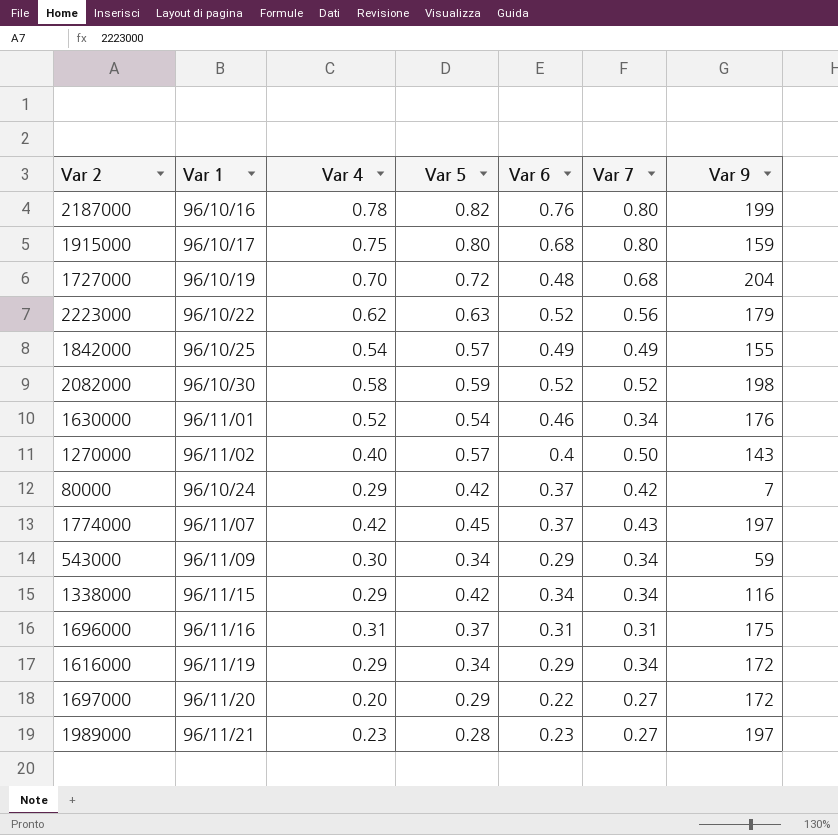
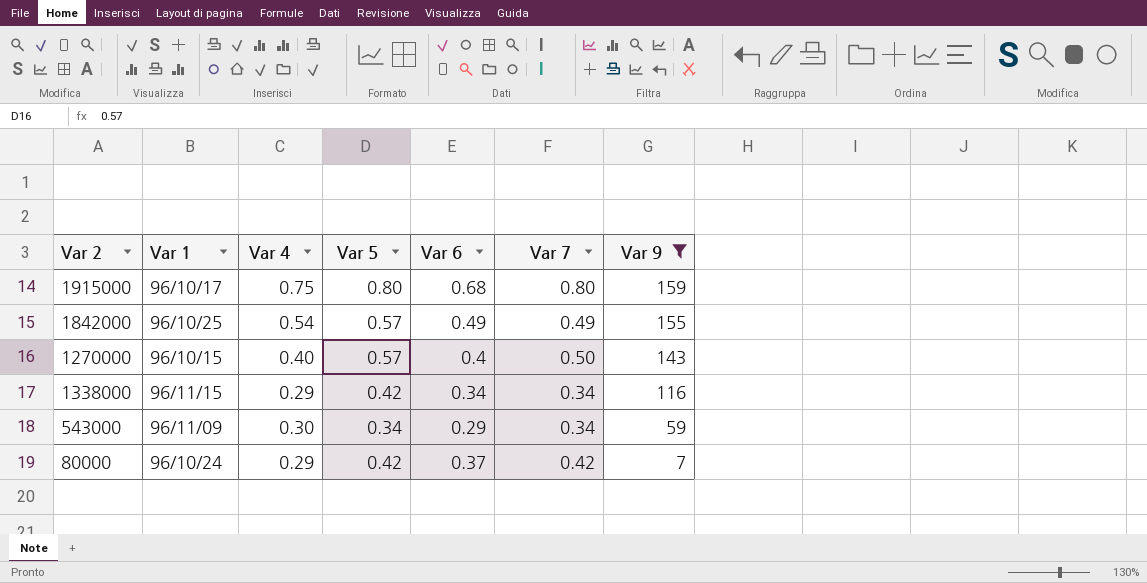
filter: none -> Var 9 <= 159
row order: none -> Var 9 descending
1270000 | Var 1: 96/11/02 -> 96/10/15

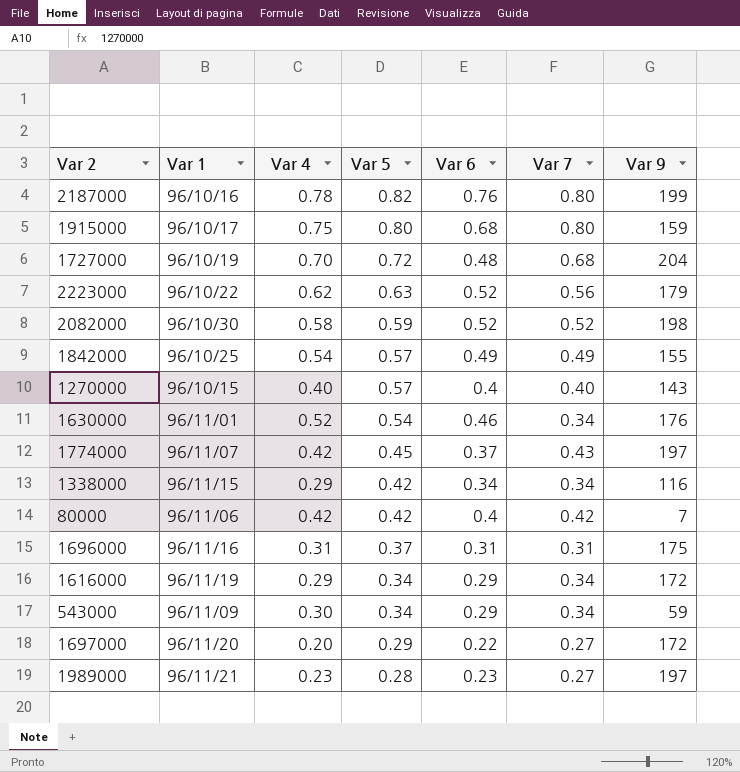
filter: Var 9 <= 159 -> none
row order: Var 9 descending -> Var 5 descending
1270000 | Var 7: 0.50 -> 0.40
80000 | Var 1: 96/10/24 -> 96/11/06
80000 | Var 4: 0.29 -> 0.42
80000 | Var 6: 0.37 -> 0.4

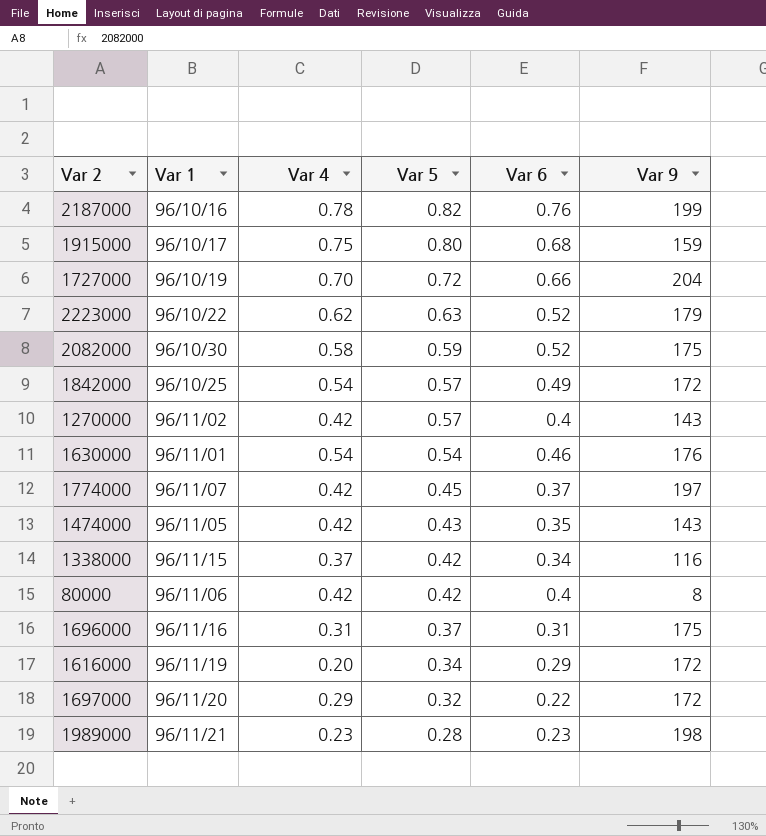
column Var 7 | position: 6 -> none
row 543000: 96/11/09 | 0.30 | 0.34 | 0.29 | 0.34 | 59 -> none
1727000 | Var 6: 0.48 -> 0.66
2082000 | Var 9: 198 -> 175
1842000 | Var 9: 155 -> 172
1270000 | Var 1: 96/10/15 -> 96/11/02
1270000 | Var 4: 0.40 -> 0.42
1630000 | Var 4: 0.52 -> 0.54
row 1474000: none -> 96/11/05 | 0.42 | 0.43 | 0.35 | 143
1338000 | Var 4: 0.29 -> 0.37
80000 | Var 9: 7 -> 8
1616000 | Var 4: 0.29 -> 0.20
1697000 | Var 4: 0.20 -> 0.29
1697000 | Var 5: 0.29 -> 0.32
1989000 | Var 9: 197 -> 198

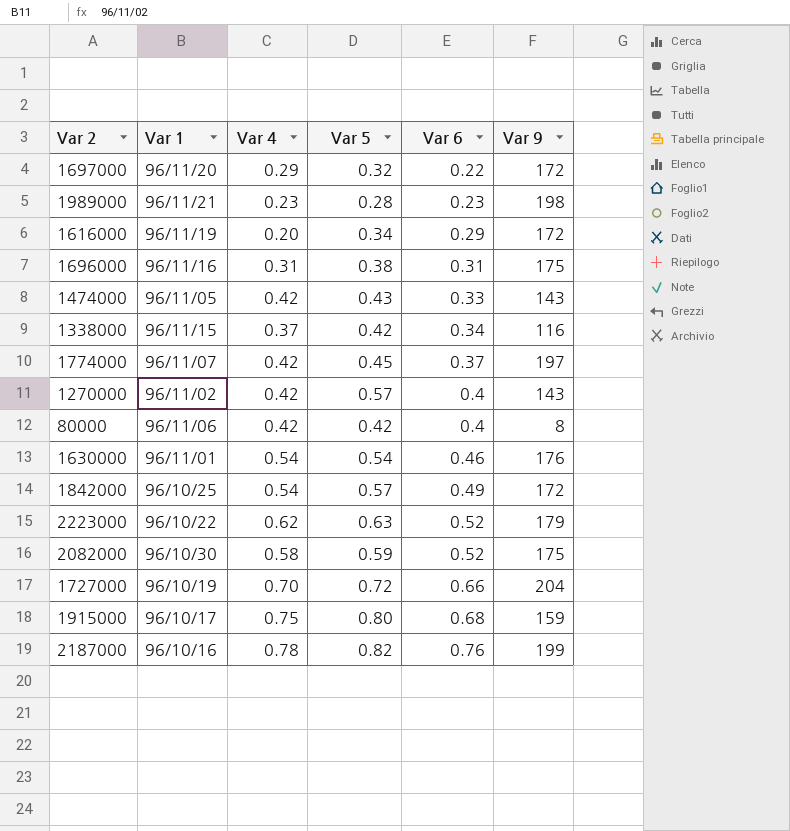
row order: Var 5 descending -> Var 6 ascending
1696000 | Var 5: 0.37 -> 0.38
1474000 | Var 6: 0.35 -> 0.33

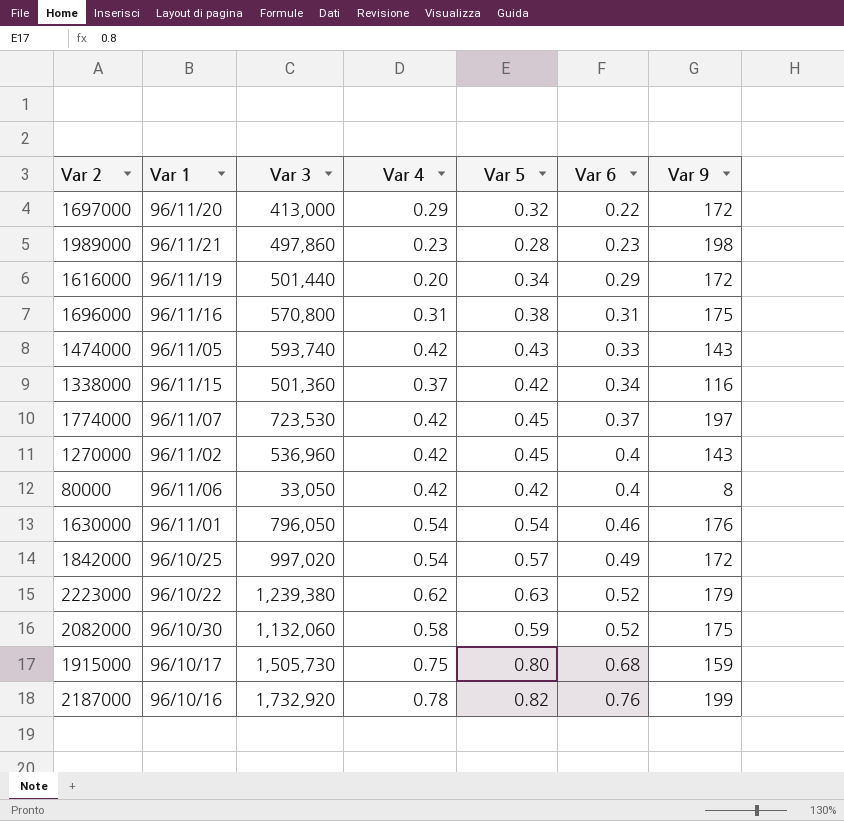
column Var 3 | position: none -> 3
row 1727000: 96/10/19 | 0.70 | 0.72 | 0.66 | 204 -> none
1270000 | Var 5: 0.57 -> 0.45

